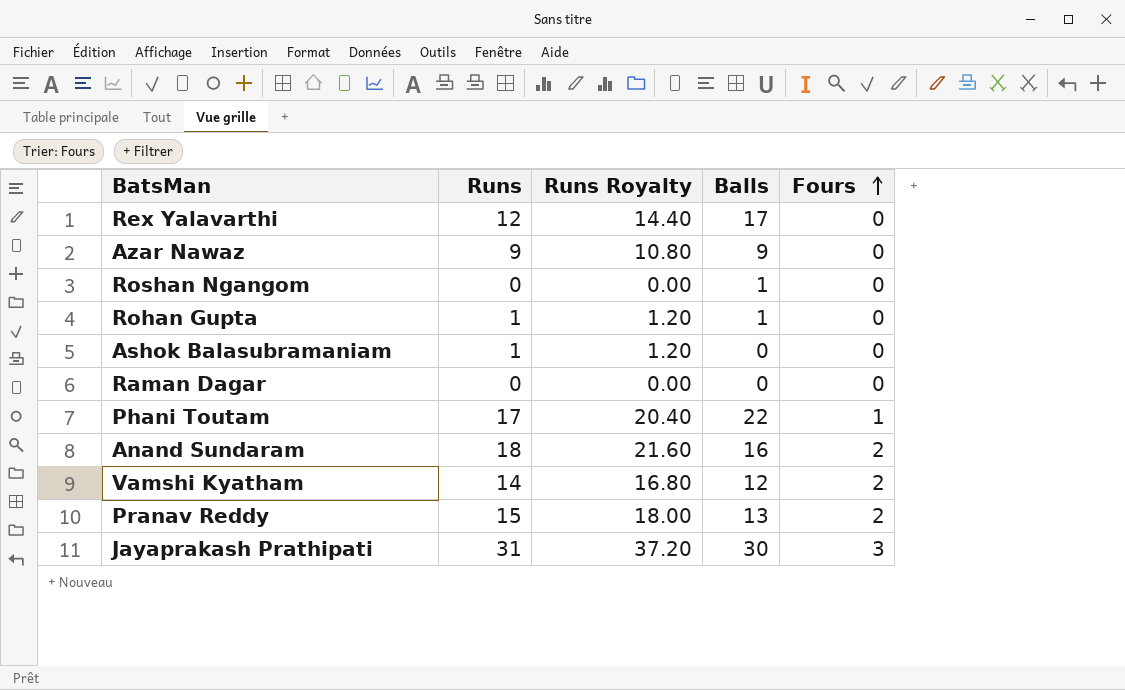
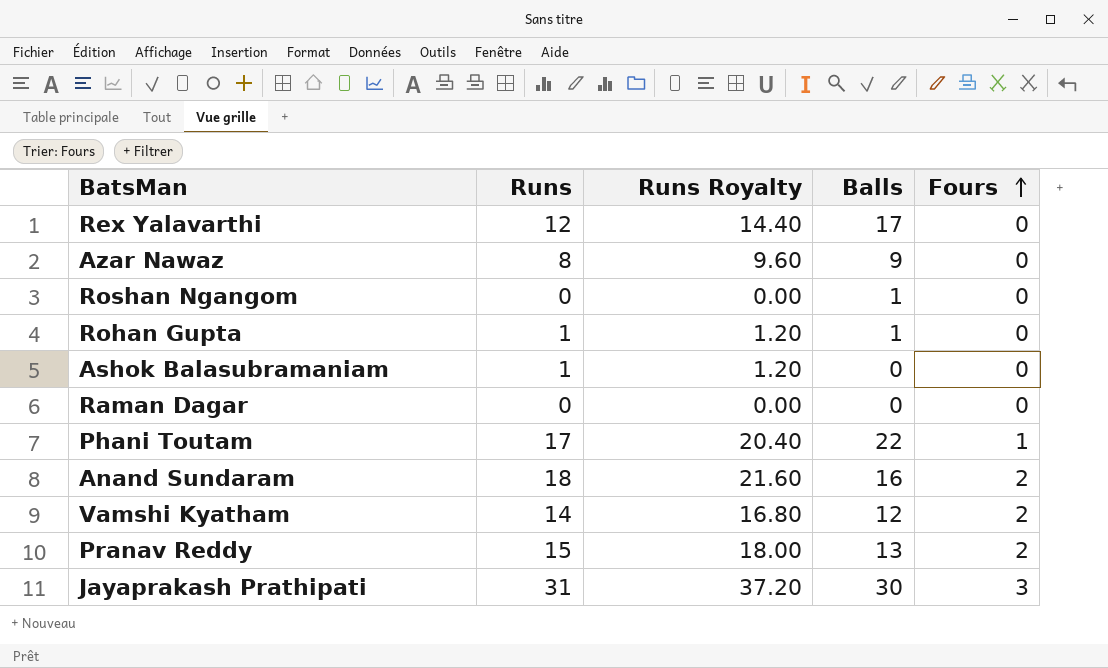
Azar Nawaz | Runs: 9 -> 8
Azar Nawaz | Runs Royalty: 10.80 -> 9.60

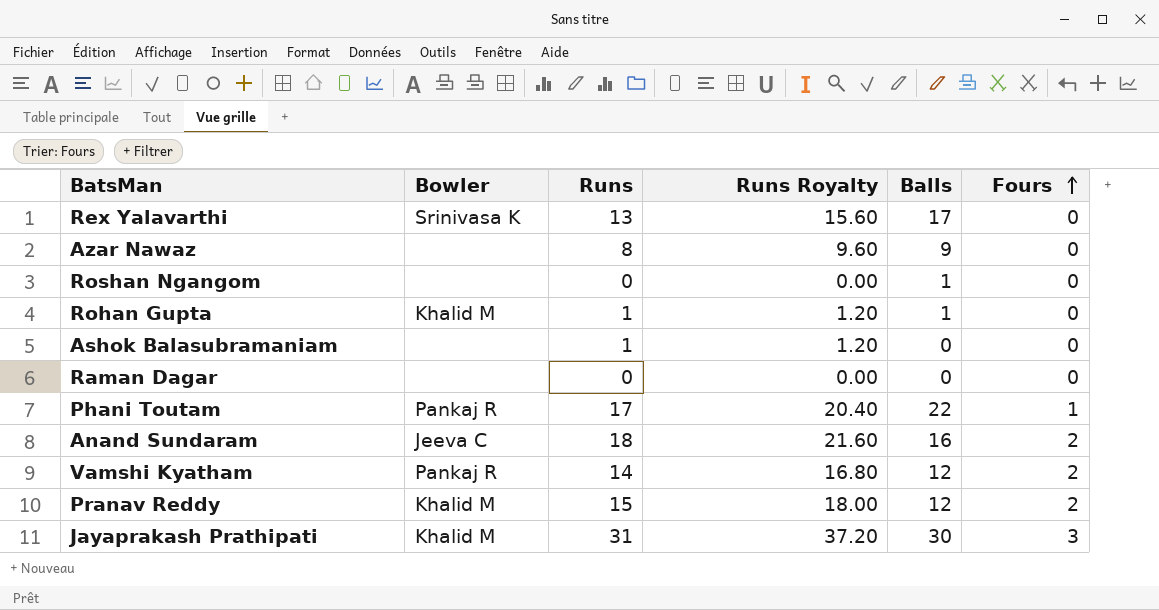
column Bowler | position: none -> 2
Rex Yalavarthi | Runs: 12 -> 13
Rex Yalavarthi | Runs Royalty: 14.40 -> 15.60
Pranav Reddy | Balls: 13 -> 12

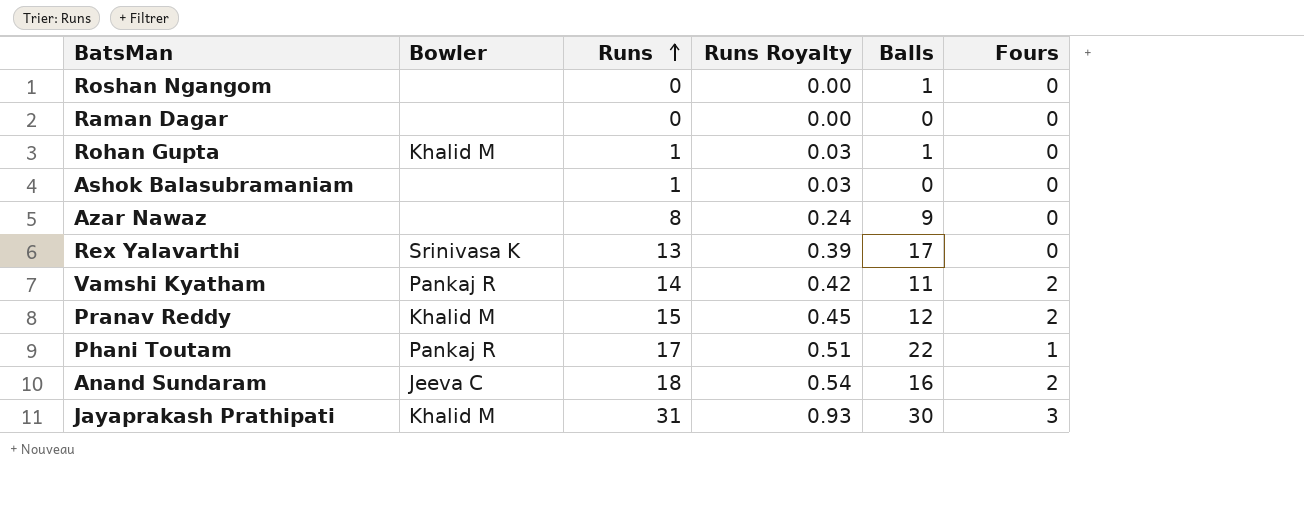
row order: Fours ascending -> Runs ascending
column Runs Royalty | formula: [Runs] * 1.2 -> [Runs] * 0.03
Vamshi Kyatham | Balls: 12 -> 11

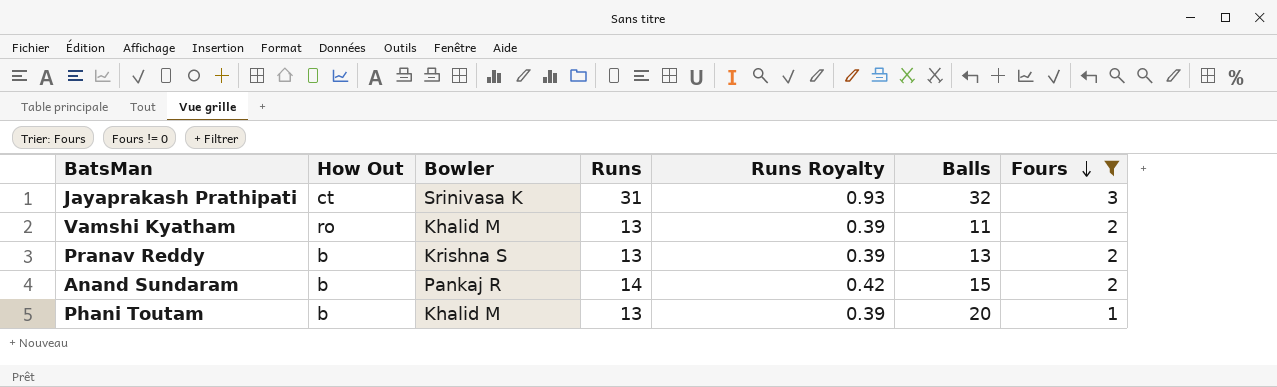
filter: none -> Fours != 0
row order: Runs ascending -> Fours descending
column How Out | position: none -> 2
Jayaprakash Prathipati | Bowler: Khalid M -> Srinivasa K
Jayaprakash Prathipati | Balls: 30 -> 32
Vamshi Kyatham | Bowler: Pankaj R -> Khalid M
Vamshi Kyatham | Runs: 14 -> 13
Vamshi Kyatham | Runs Royalty: 0.42 -> 0.39
Pranav Reddy | Bowler: Khalid M -> Krishna S
Pranav Reddy | Runs: 15 -> 13
Pranav Reddy | Runs Royalty: 0.45 -> 0.39
Pranav Reddy | Balls: 12 -> 13
Anand Sundaram | Bowler: Jeeva C -> Pankaj R
Anand Sundaram | Runs: 18 -> 14
Anand Sundaram | Runs Royalty: 0.54 -> 0.42
Anand Sundaram | Balls: 16 -> 15
Phani Toutam | Bowler: Pankaj R -> Khalid M
Phani Toutam | Runs: 17 -> 13
Phani Toutam | Runs Royalty: 0.51 -> 0.39
Phani Toutam | Balls: 22 -> 20

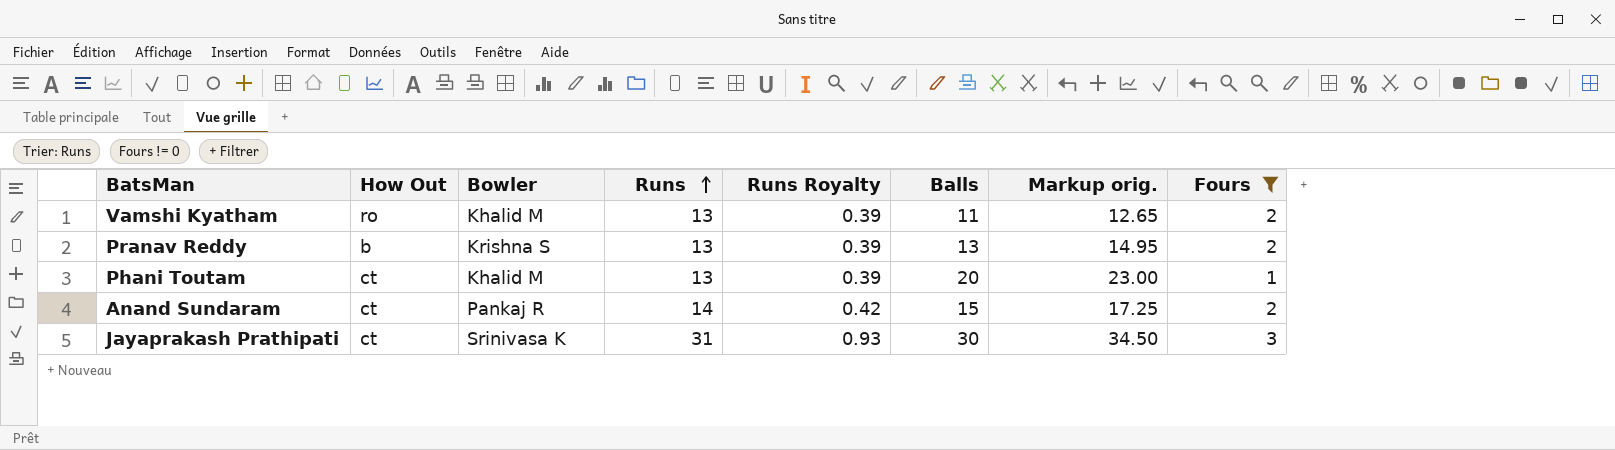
row order: Fours descending -> Runs ascending
column Markup orig. | formula: none -> [Balls] * 1.15
Phani Toutam | How Out: b -> ct
Anand Sundaram | How Out: b -> ct
Jayaprakash Prathipati | Balls: 32 -> 30

